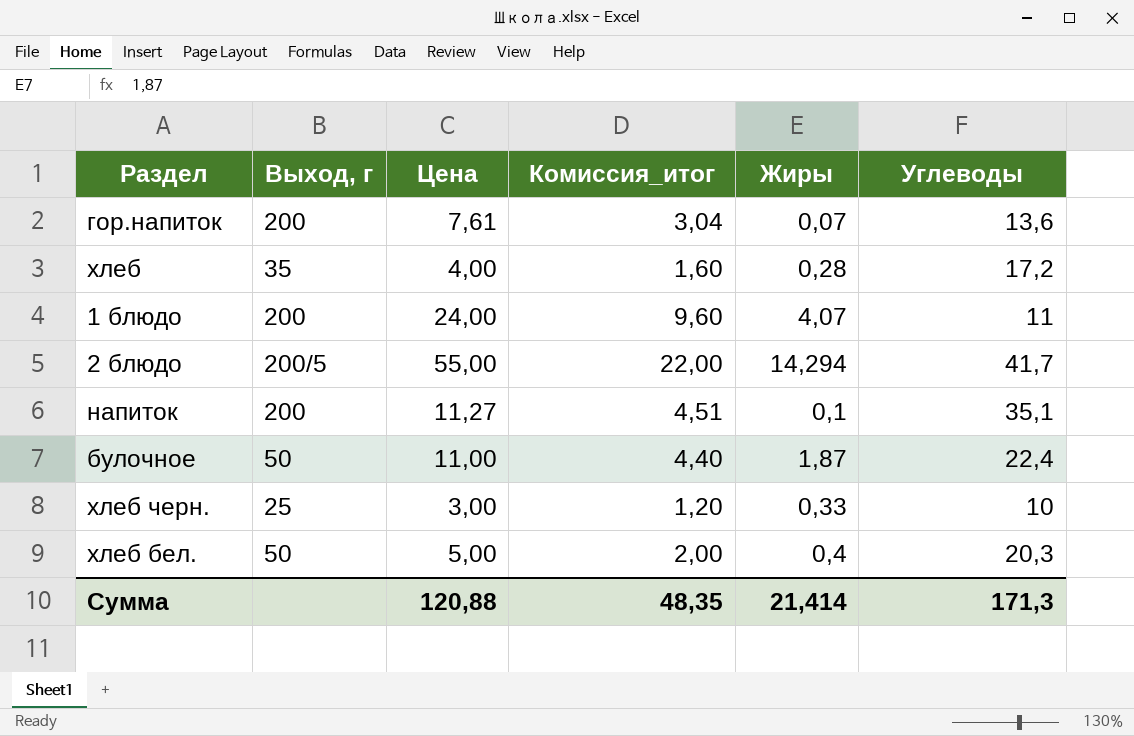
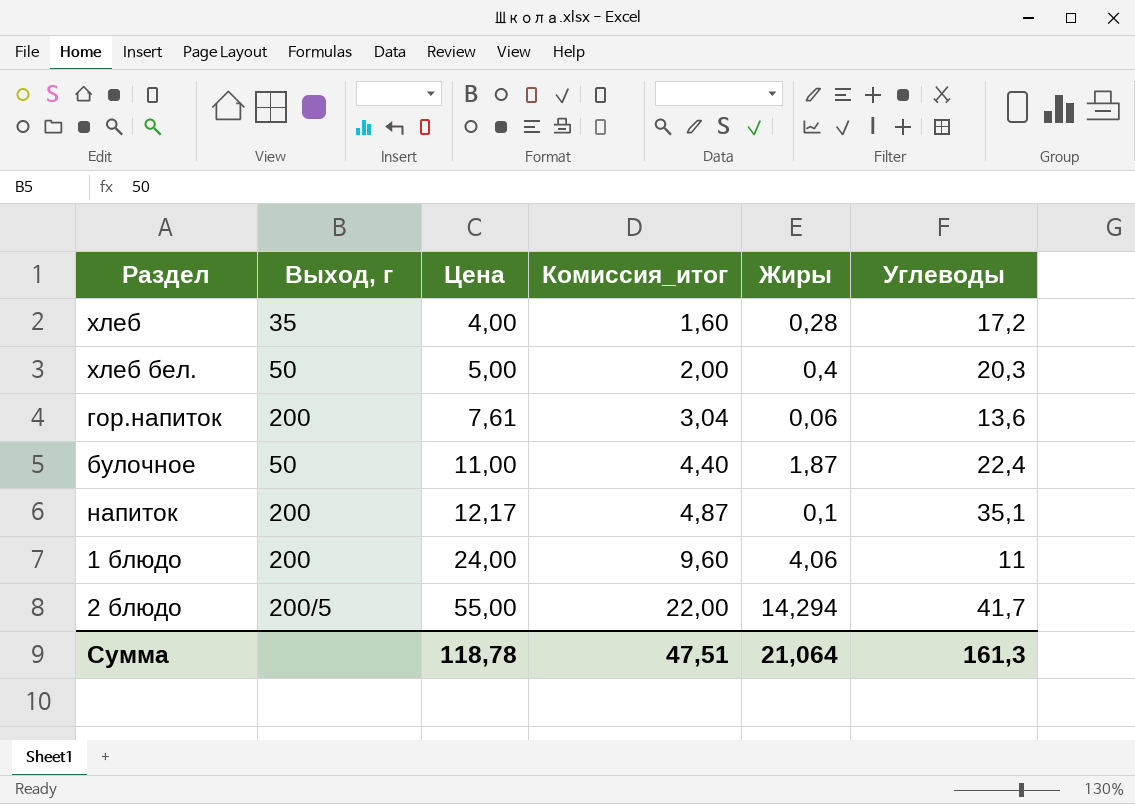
row order: none -> Цена ascending
row хлеб черн.: 25 | 3,00 | 1,20 | 0,33 | 10 -> none
гор.напиток | Жиры: 0,07 -> 0,06
напиток | Цена: 11,27 -> 12,17
напиток | Комиссия_итог: 4,51 -> 4,87
1 блюдо | Жиры: 4,07 -> 4,06
Сумма | Цена: 120,88 -> 118,78
Сумма | Комиссия_итог: 48,35 -> 47,51
Сумма | Жиры: 21,414 -> 21,064
Сумма | Углеводы: 171,3 -> 161,3

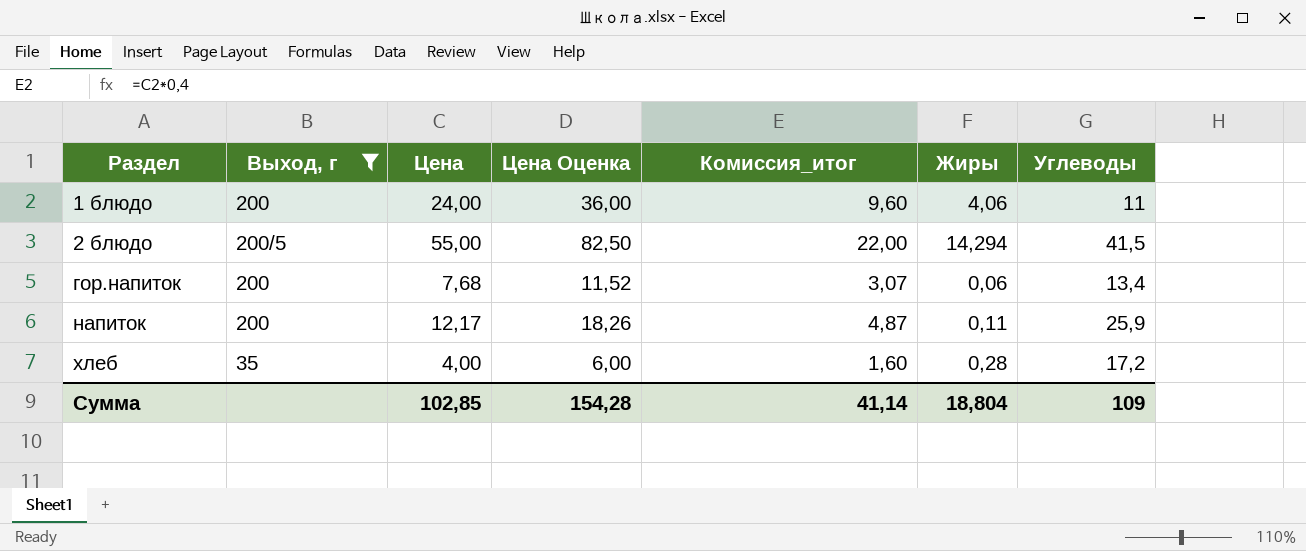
filter: none -> Выход, г != 50
row order: Цена ascending -> Раздел ascending
column Цена Оценка | formula: none -> [Цена] * 1,5
2 блюдо | Углеводы: 41,7 -> 41,5
гор.напиток | Цена: 7,61 -> 7,68
гор.напиток | Комиссия_итог: 3,04 -> 3,07
гор.напиток | Углеводы: 13,6 -> 13,4
напиток | Жиры: 0,1 -> 0,11
напиток | Углеводы: 35,1 -> 25,9
Сумма | Цена: 118,78 -> 102,85
Сумма | Комиссия_итог: 47,51 -> 41,14
Сумма | Жиры: 21,064 -> 18,804
Сумма | Углеводы: 161,3 -> 109

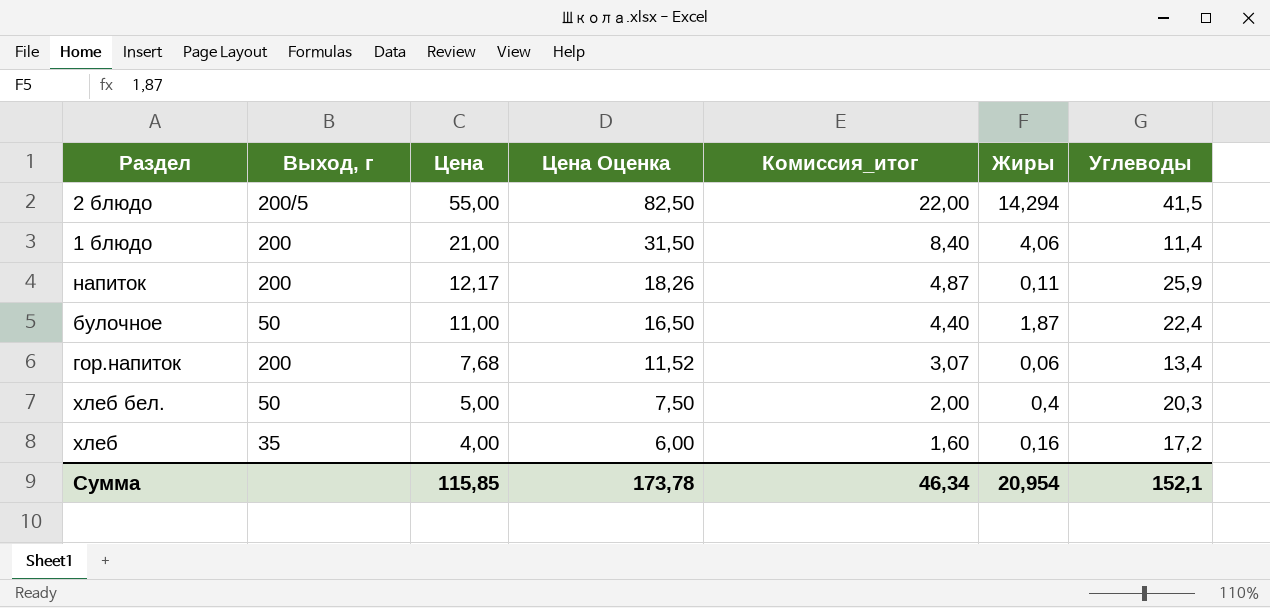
filter: Выход, г != 50 -> none
row order: Раздел ascending -> Цена descending
1 блюдо | Цена: 24,00 -> 21,00
1 блюдо | Цена Оценка: 36,00 -> 31,50
1 блюдо | Комиссия_итог: 9,60 -> 8,40
1 блюдо | Углеводы: 11 -> 11,4
хлеб | Жиры: 0,28 -> 0,16
Сумма | Цена: 102,85 -> 115,85
Сумма | Цена Оценка: 154,28 -> 173,78
Сумма | Комиссия_итог: 41,14 -> 46,34
Сумма | Жиры: 18,804 -> 20,954
Сумма | Углеводы: 109 -> 152,1

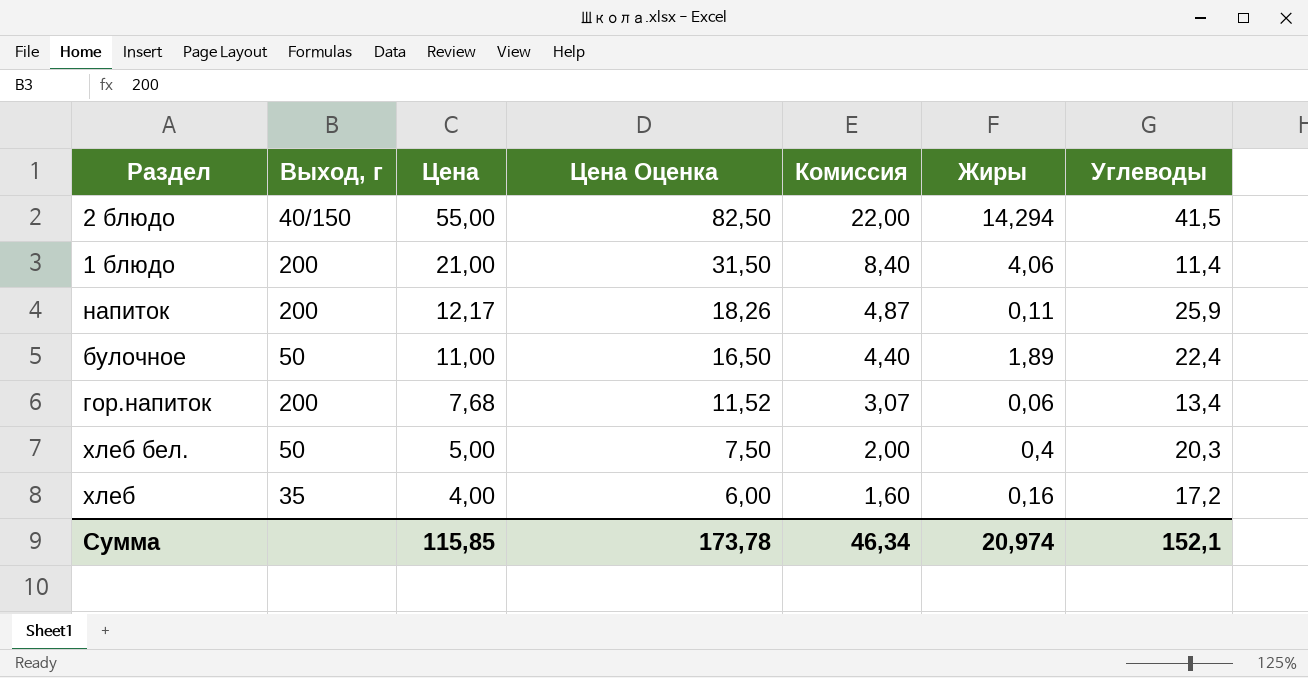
column name: Комиссия_итог -> Комиссия
2 блюдо | Выход, г: 200/5 -> 40/150
булочное | Жиры: 1,87 -> 1,89
Сумма | Жиры: 20,954 -> 20,974

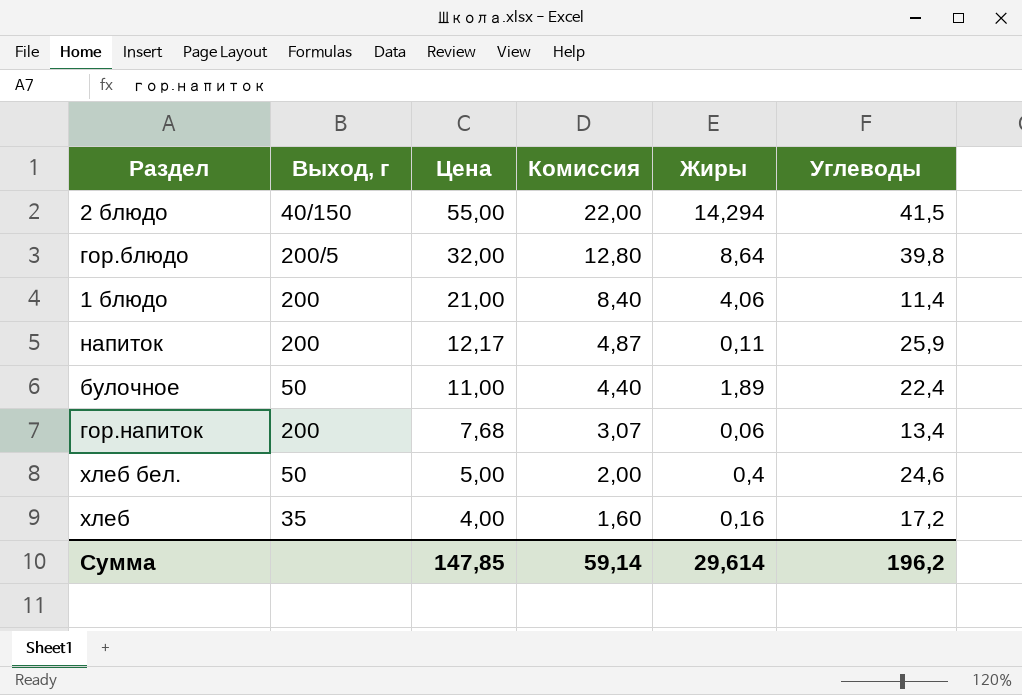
column Цена Оценка | formula: [Цена] * 1,5 -> none
row гор.блюдо: none -> 200/5 | 32,00 | 12,80 | 8,64 | 39,8
хлеб бел. | Углеводы: 20,3 -> 24,6
Сумма | Цена: 115,85 -> 147,85
Сумма | Комиссия: 46,34 -> 59,14
Сумма | Жиры: 20,974 -> 29,614
Сумма | Углеводы: 152,1 -> 196,2

